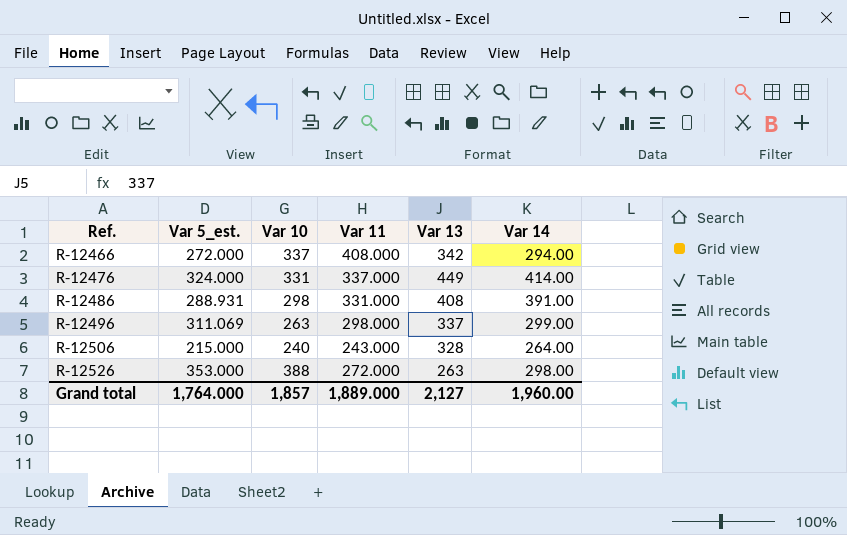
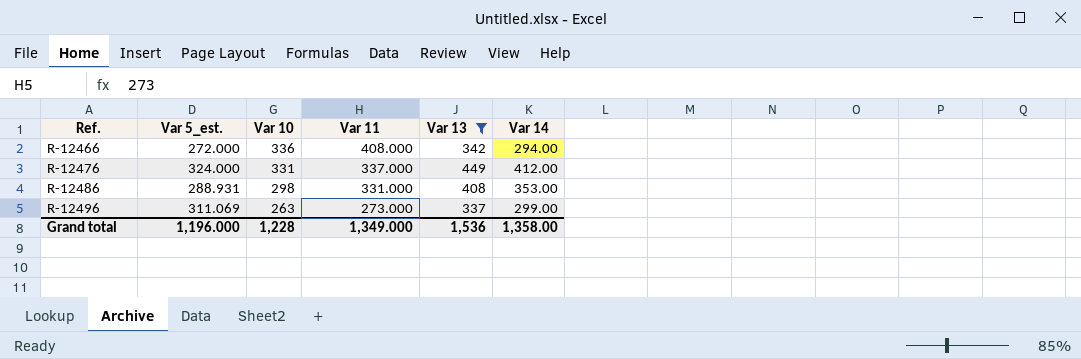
filter: none -> Var 13 >= 337
R-12466 | Var 10: 337 -> 336
R-12476 | Var 14: 414.00 -> 412.00
R-12486 | Var 14: 391.00 -> 353.00
R-12496 | Var 11: 298.000 -> 273.000
Grand total | Var 5_est.: 1,764.000 -> 1,196.000
Grand total | Var 10: 1,857 -> 1,228
Grand total | Var 11: 1,889.000 -> 1,349.000
Grand total | Var 13: 2,127 -> 1,536
Grand total | Var 14: 1,960.00 -> 1,358.00

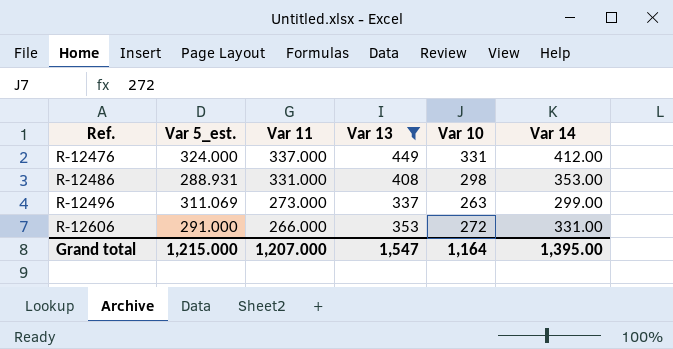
column Var 10 | position: 3 -> 5
row R-12466: 272.000 | 336 | 408.000 | 342 | 294.00 -> none
row R-12606: none -> 291.000 | 266.000 | 353 | 272 | 331.00
Grand total | Var 5_est.: 1,196.000 -> 1,215.000
Grand total | Var 11: 1,349.000 -> 1,207.000
Grand total | Var 13: 1,536 -> 1,547
Grand total | Var 10: 1,228 -> 1,164
Grand total | Var 14: 1,358.00 -> 1,395.00

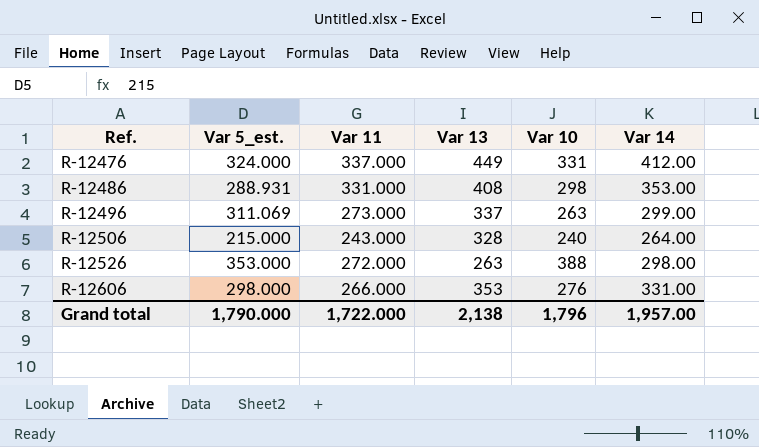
filter: Var 13 >= 337 -> none
R-12606 | Var 5_est.: 291.000 -> 298.000
R-12606 | Var 10: 272 -> 276
Grand total | Var 5_est.: 1,215.000 -> 1,790.000
Grand total | Var 11: 1,207.000 -> 1,722.000
Grand total | Var 13: 1,547 -> 2,138
Grand total | Var 10: 1,164 -> 1,796
Grand total | Var 14: 1,395.00 -> 1,957.00

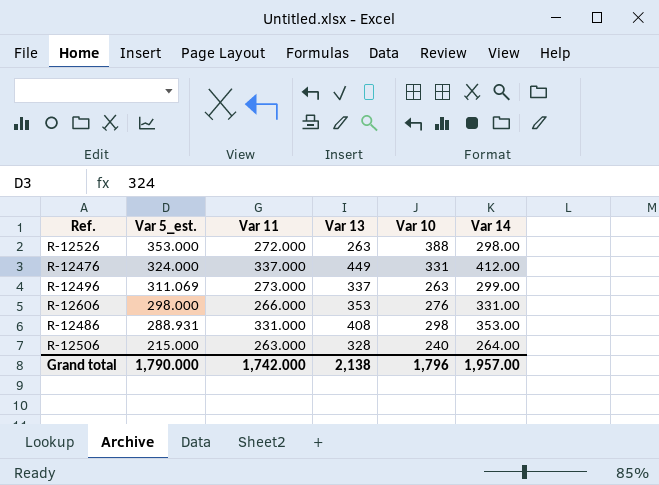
row order: Ref. ascending -> Var 5_est. descending
R-12506 | Var 11: 243.000 -> 263.000
Grand total | Var 11: 1,722.000 -> 1,742.000

